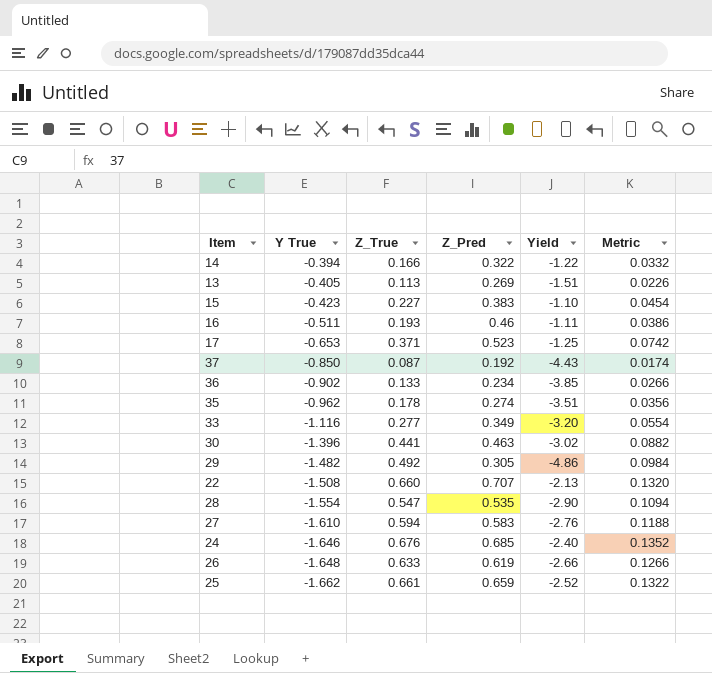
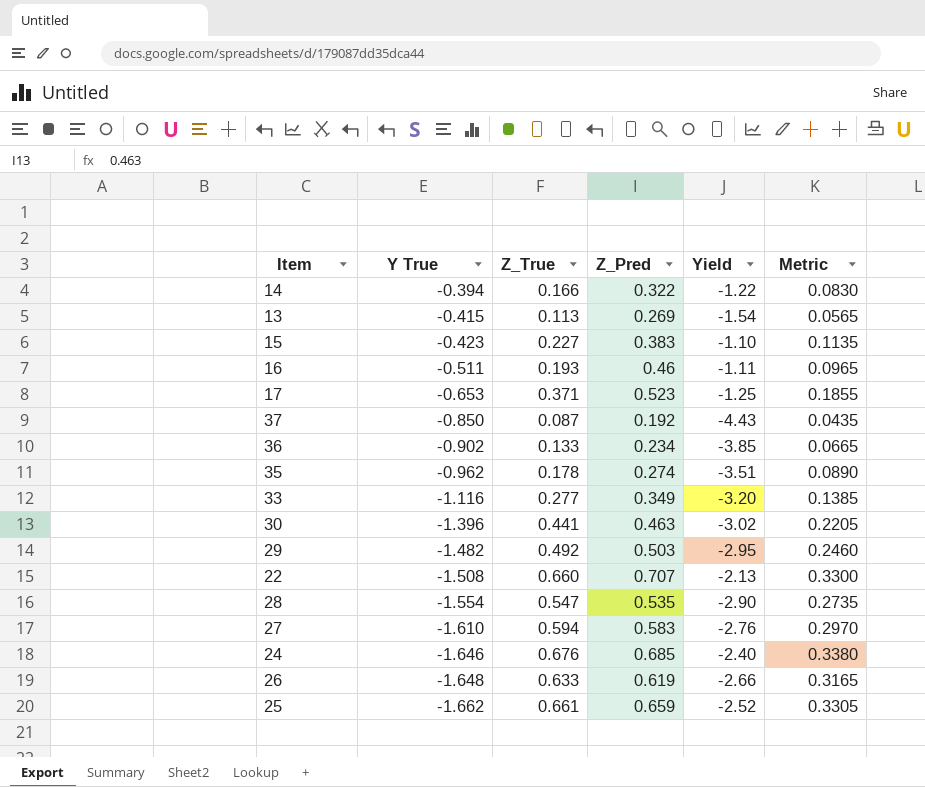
column Metric | formula: [Z_True] * 0.2 -> [Z_True] * 0.5
13 | Y True: -0.405 -> -0.415
13 | Yield: -1.51 -> -1.54
29 | Z_Pred: 0.305 -> 0.503
29 | Yield: -4.86 -> -2.95

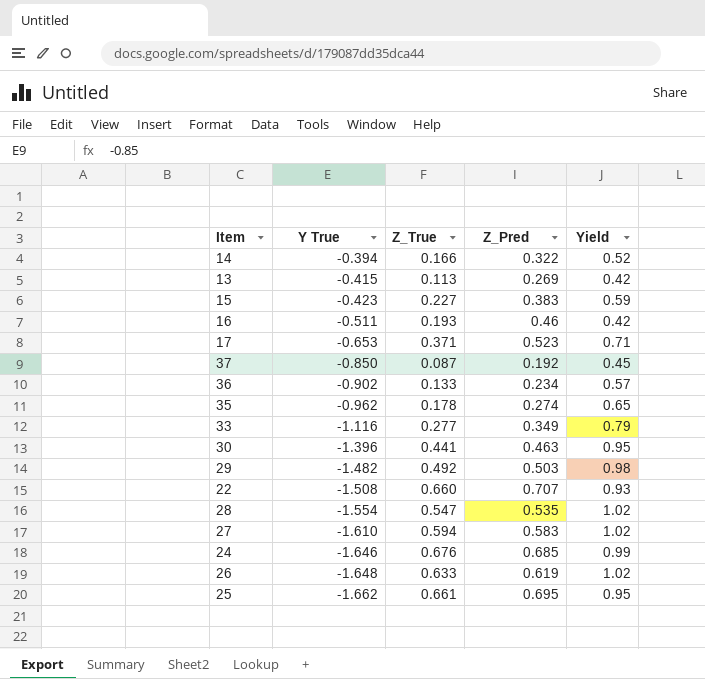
column Metric | formula: [Z_True] * 0.5 -> none
column Yield | formula: [Y True] / [Z_Pred] -> [Z_True] / [Z_Pred]
25 | Z_Pred: 0.659 -> 0.695

